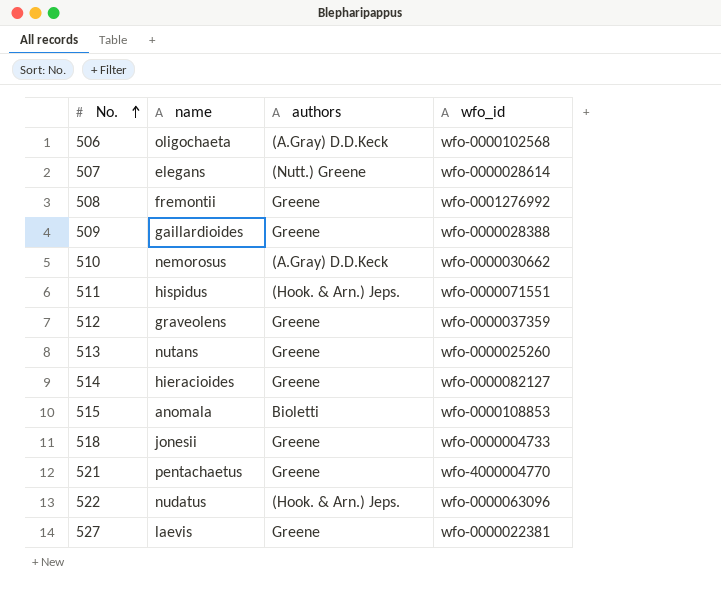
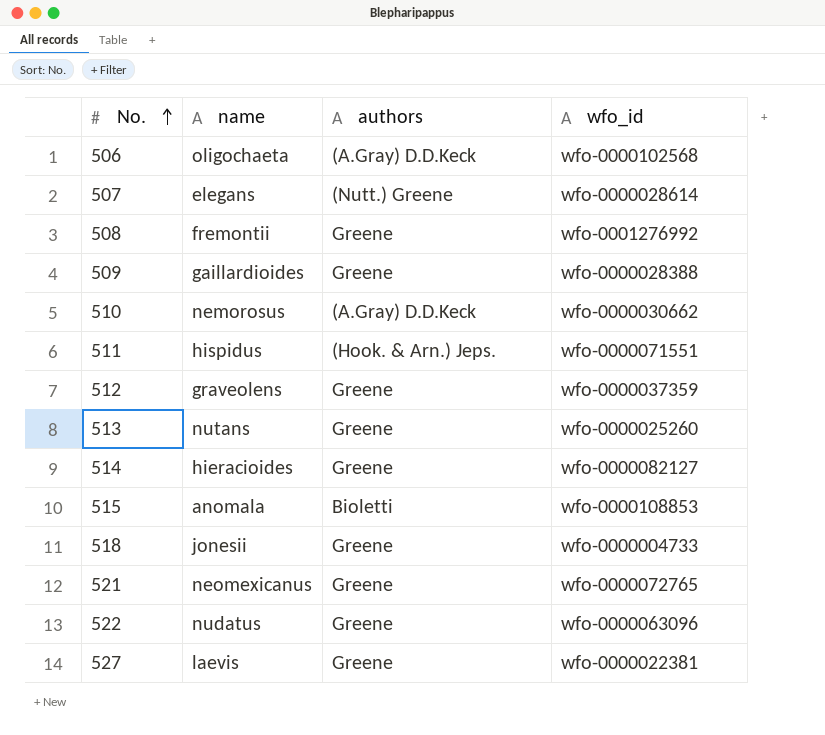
521 | name: pentachaetus -> neomexicanus
521 | wfo_id: wfo-4000004770 -> wfo-0000072765
522 | authors: (Hook. & Arn.) Jeps. -> Greene

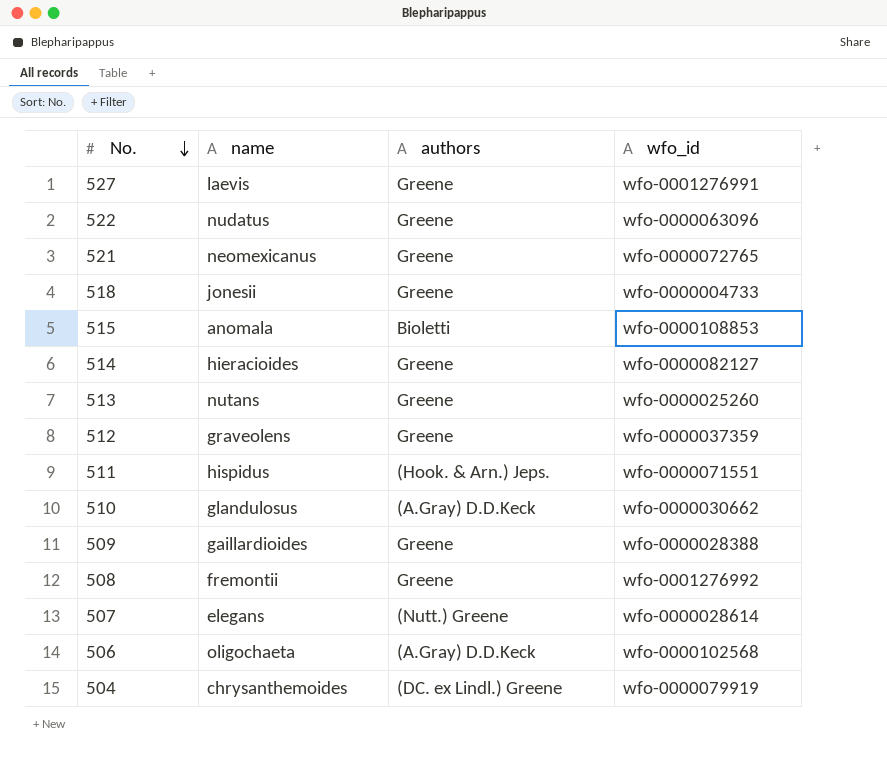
row order: No. ascending -> No. descending
527 | wfo_id: wfo-0000022381 -> wfo-0001276991
510 | name: nemorosus -> glandulosus
row 504: none -> chrysanthemoides | (DC. ex Lindl.) Greene | wfo-0000079919

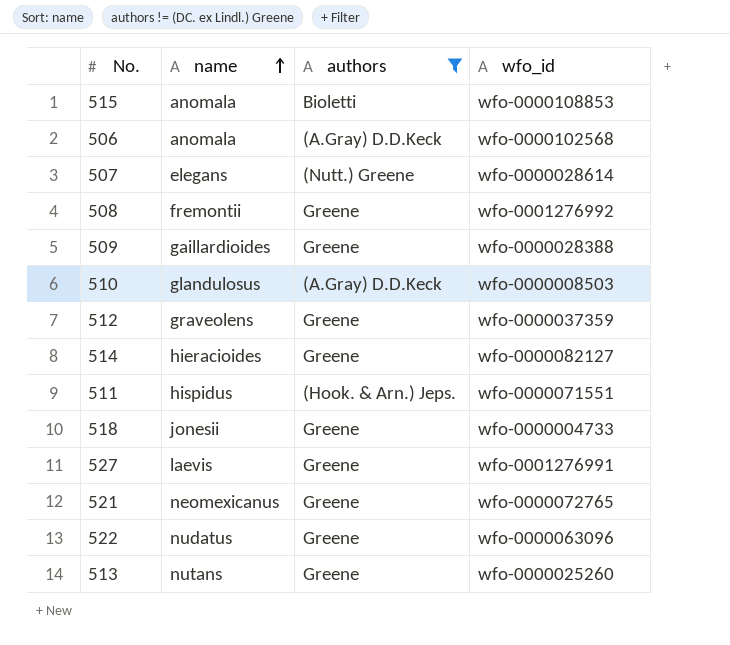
filter: none -> authors != (DC. ex Lindl.) Greene
row order: No. descending -> name ascending
506 | name: oligochaeta -> anomala
510 | wfo_id: wfo-0000030662 -> wfo-0000008503

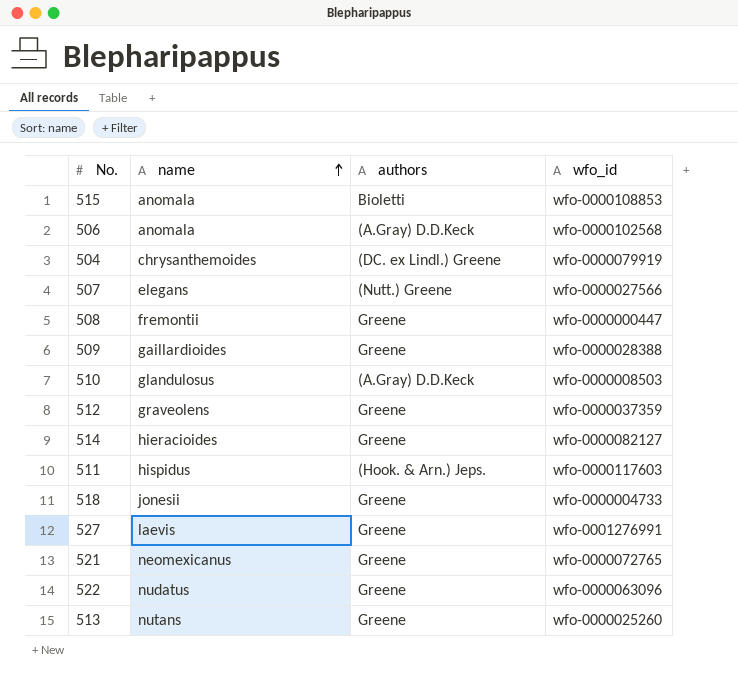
filter: authors != (DC. ex Lindl.) Greene -> none
507 | wfo_id: wfo-0000028614 -> wfo-0000027566
508 | wfo_id: wfo-0001276992 -> wfo-0000000447
511 | wfo_id: wfo-0000071551 -> wfo-0000117603

